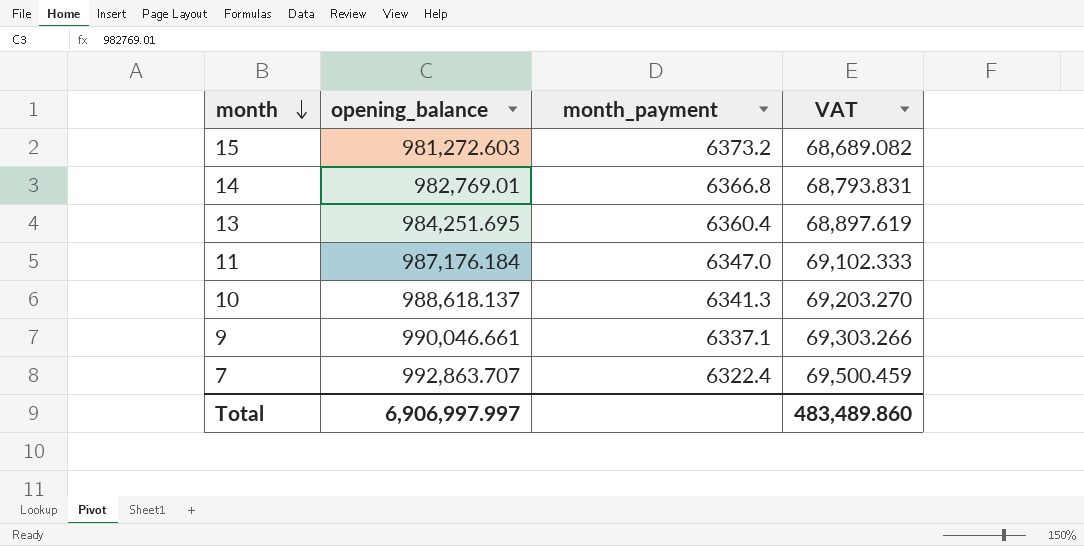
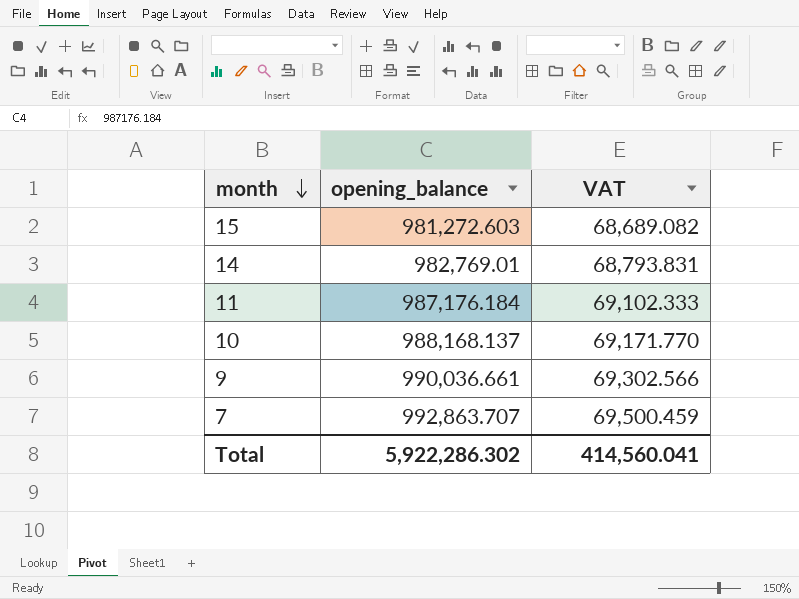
column month_payment | position: 3 -> none
row 13: 984,251.695 | 6360.4 | 68,897.619 -> none
10 | opening_balance: 988,618.137 -> 988,168.137
10 | VAT: 69,203.270 -> 69,171.770
9 | opening_balance: 990,046.661 -> 990,036.661
9 | VAT: 69,303.266 -> 69,302.566
Total | opening_balance: 6,906,997.997 -> 5,922,286.302
Total | VAT: 483,489.860 -> 414,560.041

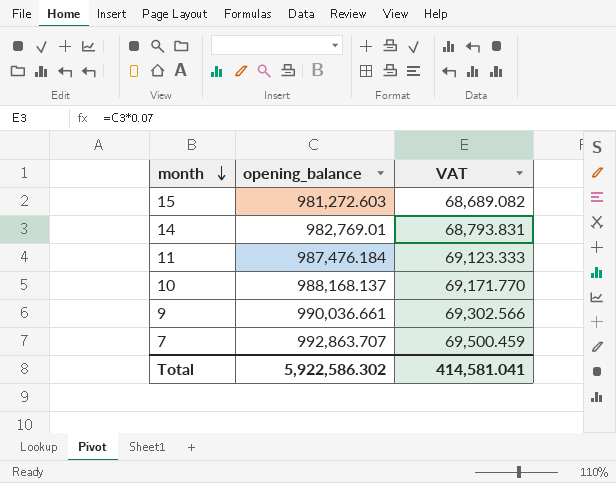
11 | opening_balance: 987,176.184 -> 987,476.184
11 | VAT: 69,102.333 -> 69,123.333
Total | opening_balance: 5,922,286.302 -> 5,922,586.302
Total | VAT: 414,560.041 -> 414,581.041

